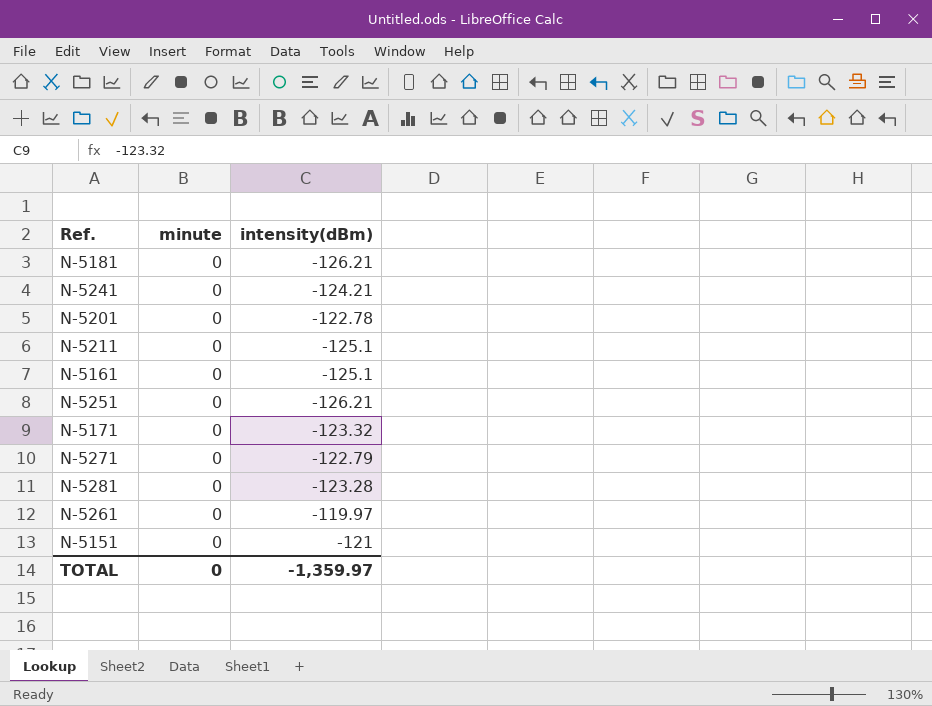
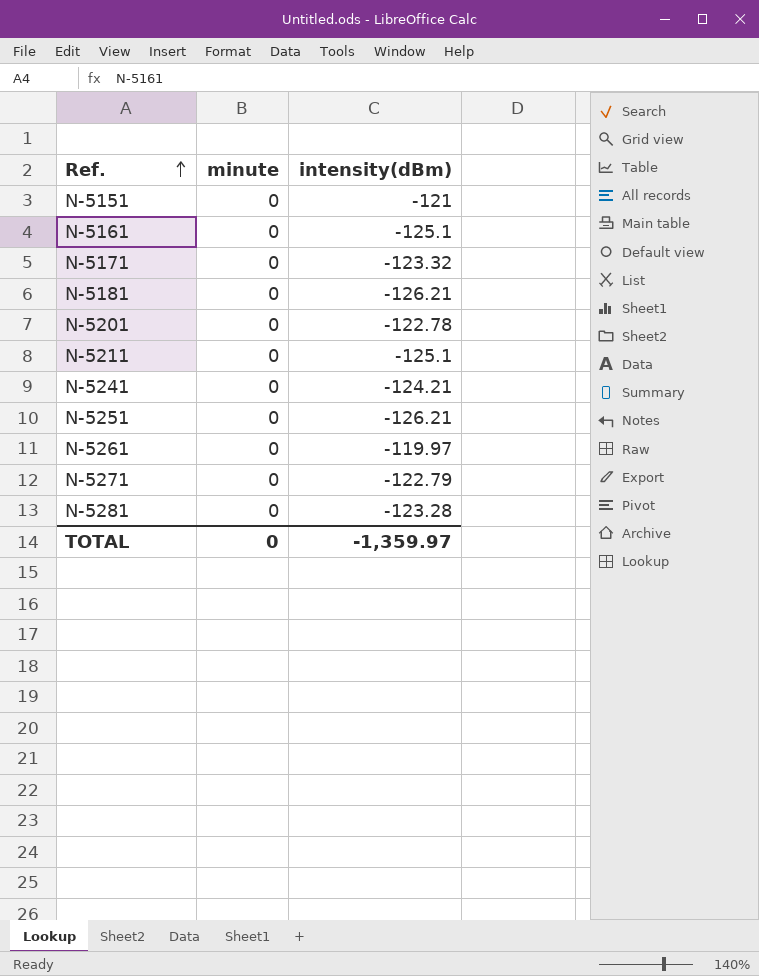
row order: none -> Ref. ascending

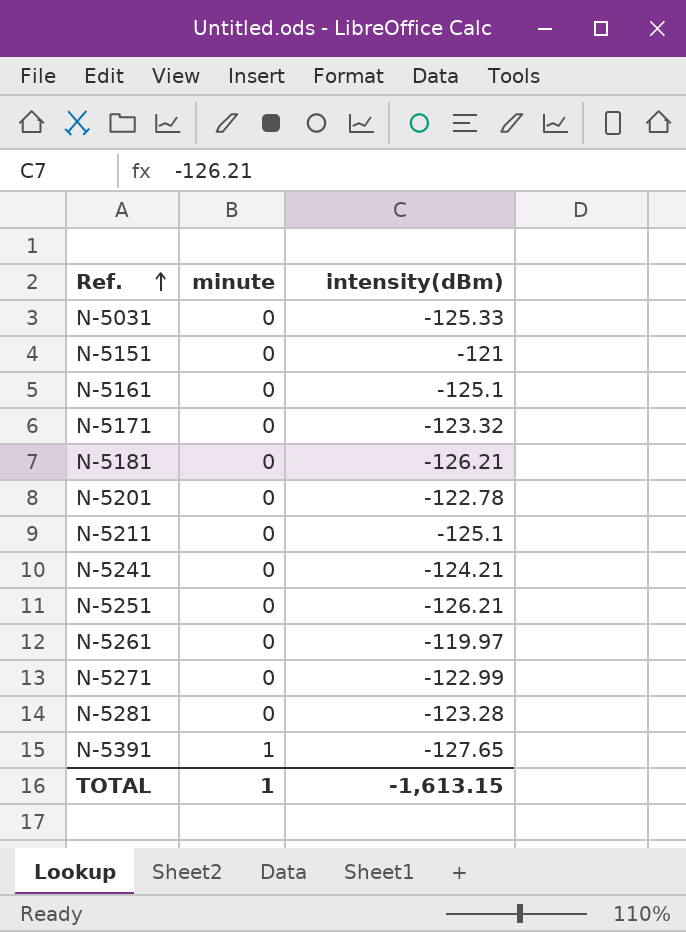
row N-5031: none -> 0 | -125.33
N-5271 | intensity(dBm): -122.79 -> -122.99
row N-5391: none -> 1 | -127.65
TOTAL | minute: 0 -> 1
TOTAL | intensity(dBm): -1,359.97 -> -1,613.15

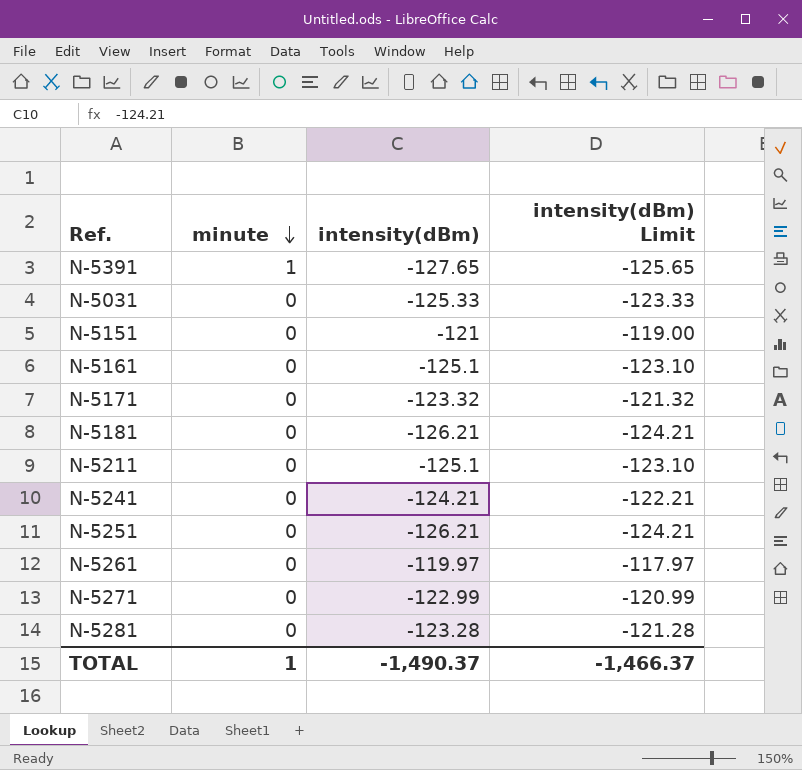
row order: Ref. ascending -> minute descending
column intensity(dBm) Limit | formula: none -> [intensity(dBm)] + 2
row N-5201: 0 | -122.78 -> none
TOTAL | intensity(dBm): -1,613.15 -> -1,490.37

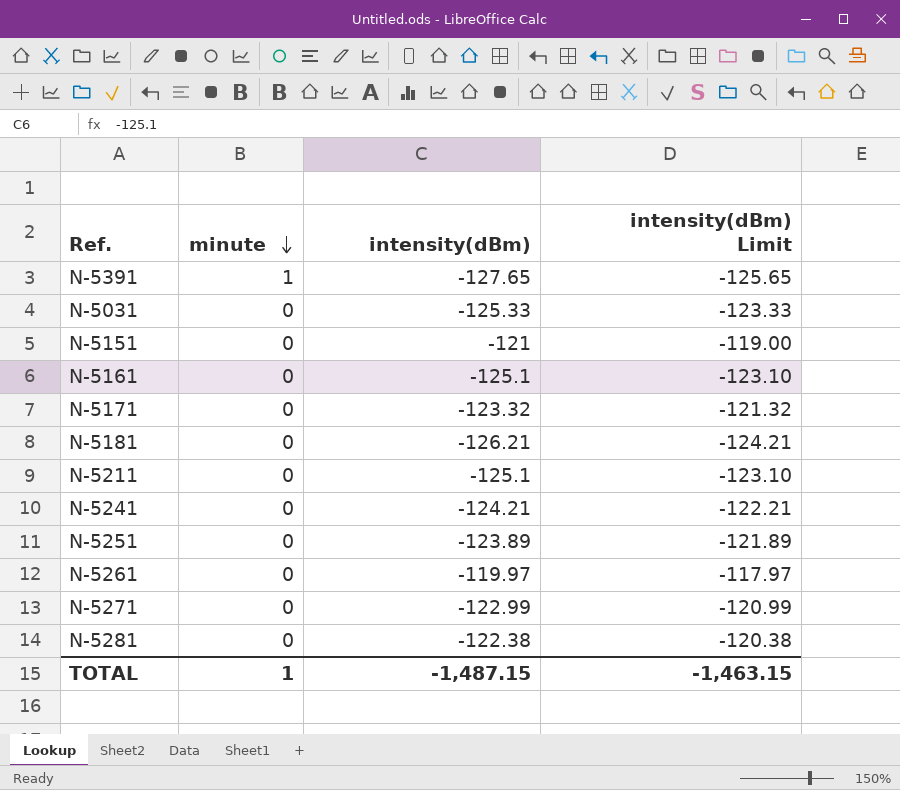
N-5251 | intensity(dBm): -126.21 -> -123.89
N-5251 | intensity(dBm) Limit: -124.21 -> -121.89
N-5281 | intensity(dBm): -123.28 -> -122.38
N-5281 | intensity(dBm) Limit: -121.28 -> -120.38
TOTAL | intensity(dBm): -1,490.37 -> -1,487.15
TOTAL | intensity(dBm) Limit: -1,466.37 -> -1,463.15

